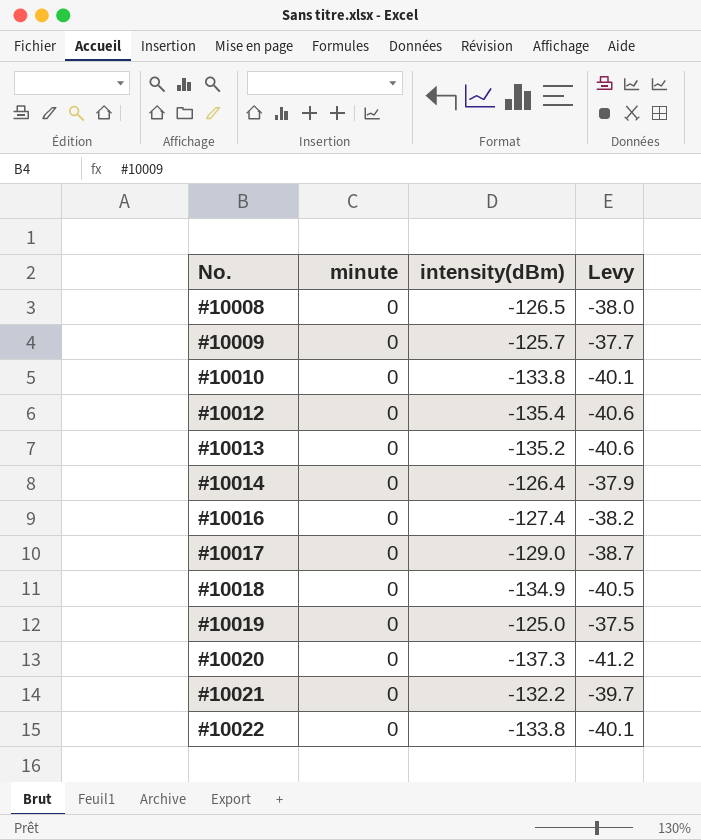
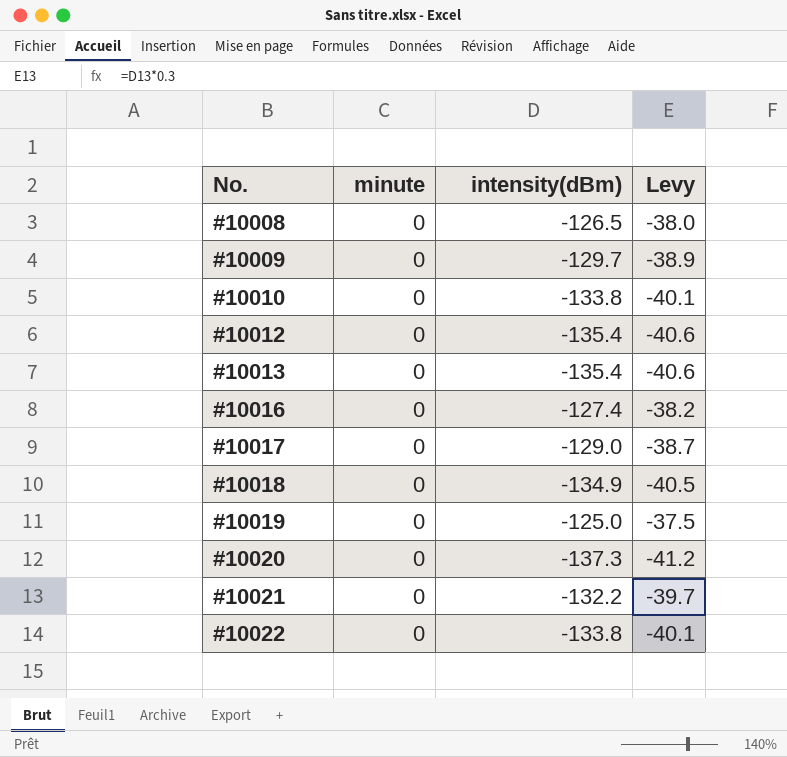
row #10014: 0 | -126.4 | -37.9 -> none
#10009 | intensity(dBm): -125.7 -> -129.7
#10009 | Levy: -37.7 -> -38.9
#10013 | intensity(dBm): -135.2 -> -135.4

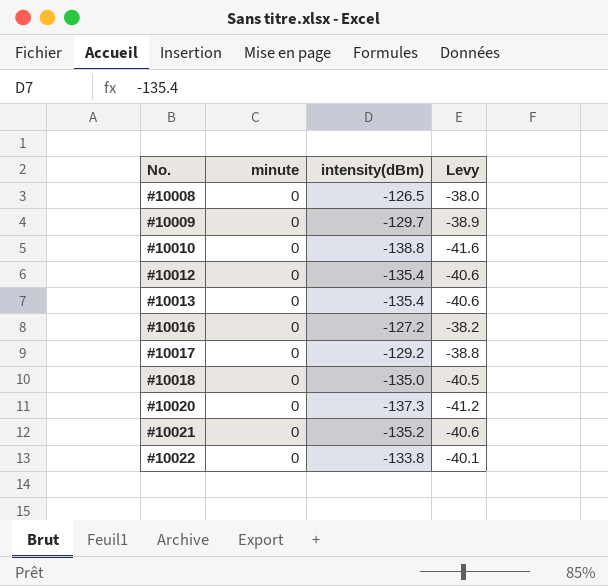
row #10019: 0 | -125.0 | -37.5 -> none
#10010 | intensity(dBm): -133.8 -> -138.8
#10010 | Levy: -40.1 -> -41.6
#10016 | intensity(dBm): -127.4 -> -127.2
#10017 | intensity(dBm): -129.0 -> -129.2
#10017 | Levy: -38.7 -> -38.8
#10018 | intensity(dBm): -134.9 -> -135.0
#10021 | intensity(dBm): -132.2 -> -135.2
#10021 | Levy: -39.7 -> -40.6

